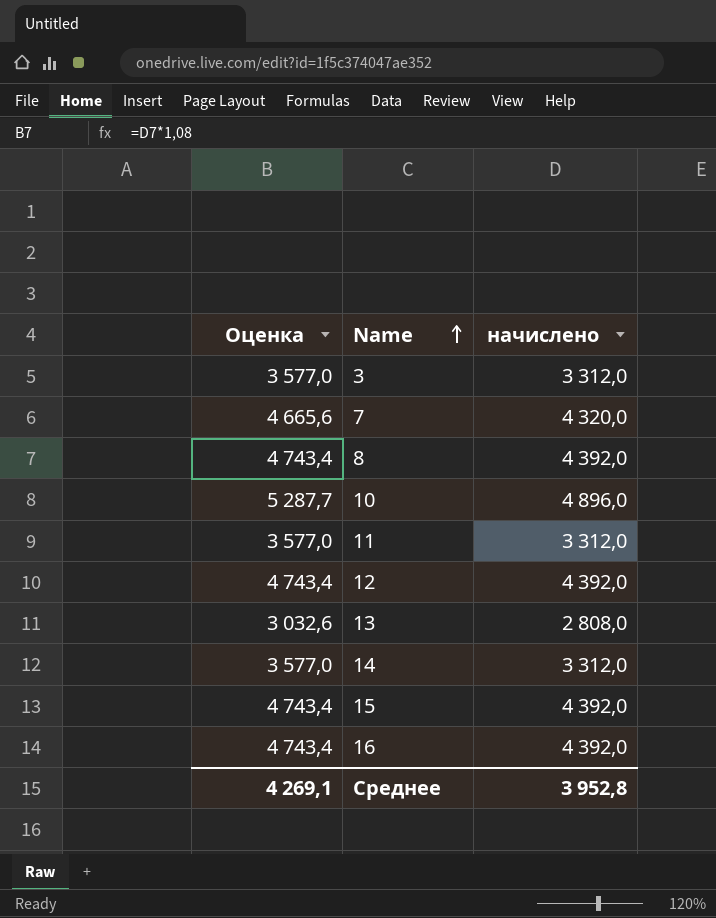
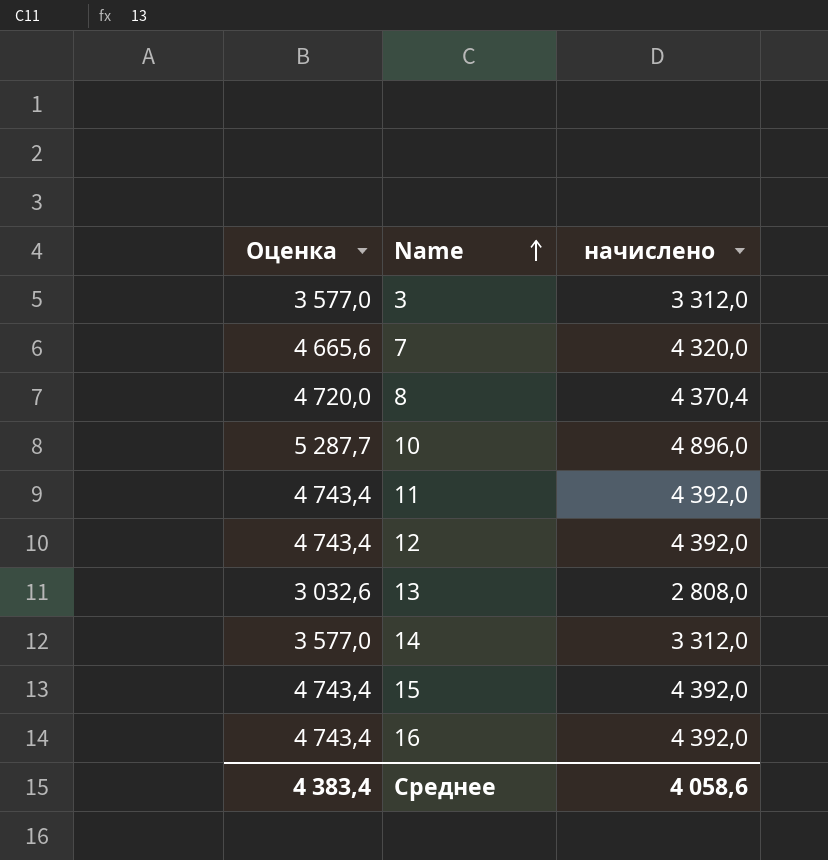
8 | Оценка: 4 743,4 -> 4 720,0
8 | начислено: 4 392,0 -> 4 370,4
11 | Оценка: 3 577,0 -> 4 743,4
11 | начислено: 3 312,0 -> 4 392,0
Среднее | Оценка: 4 269,1 -> 4 383,4
Среднее | начислено: 3 952,8 -> 4 058,6

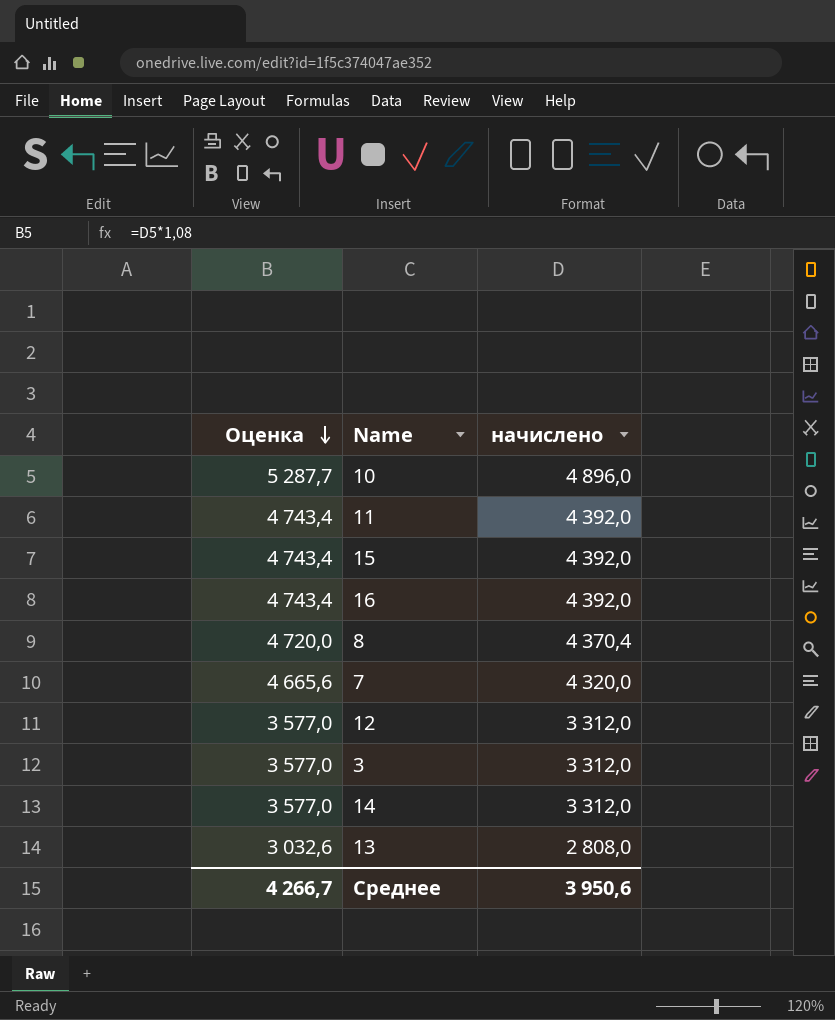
row order: Name ascending -> Оценка descending
12 | Оценка: 4 743,4 -> 3 577,0
12 | начислено: 4 392,0 -> 3 312,0
Среднее | Оценка: 4 383,4 -> 4 266,7
Среднее | начислено: 4 058,6 -> 3 950,6

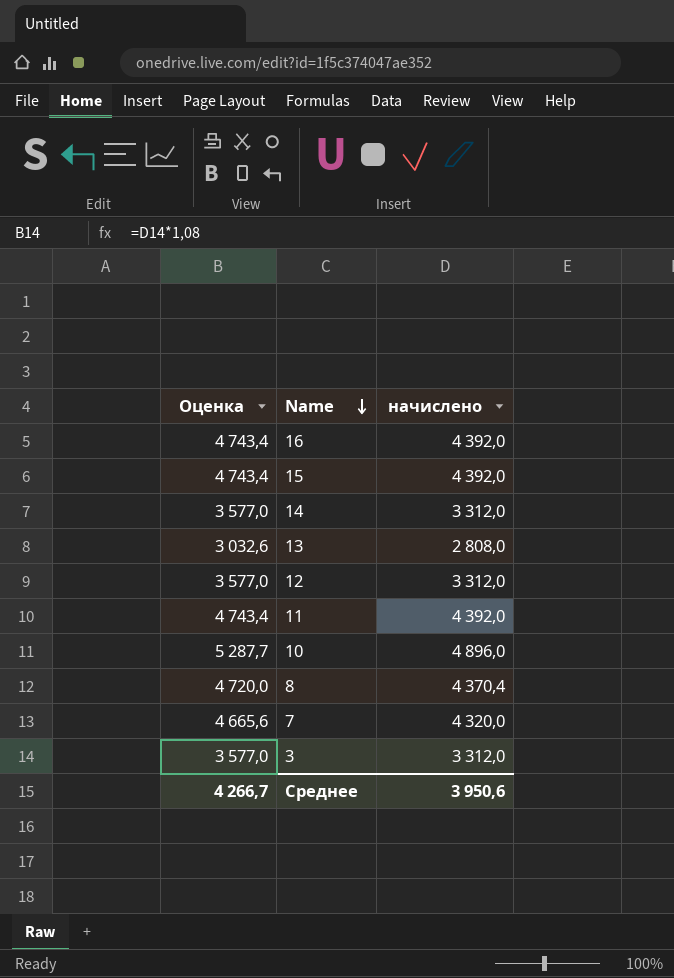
row order: Оценка descending -> Name descending

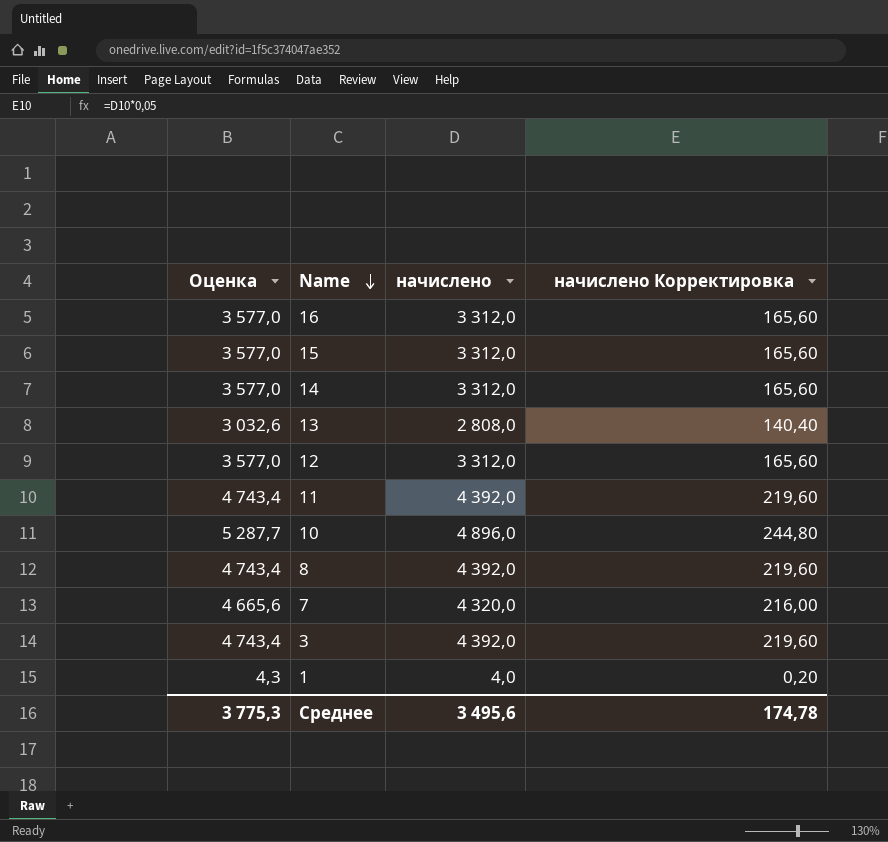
column начислено Корректировка | formula: none -> [начислено] * 0,05
16 | Оценка: 4 743,4 -> 3 577,0
16 | начислено: 4 392,0 -> 3 312,0
15 | Оценка: 4 743,4 -> 3 577,0
15 | начислено: 4 392,0 -> 3 312,0
8 | Оценка: 4 720,0 -> 4 743,4
8 | начислено: 4 370,4 -> 4 392,0
3 | Оценка: 3 577,0 -> 4 743,4
3 | начислено: 3 312,0 -> 4 392,0
row 1: none -> 4,3 | 4,0 | 0,20
Среднее | Оценка: 4 266,7 -> 3 775,3
Среднее | начислено: 3 950,6 -> 3 495,6

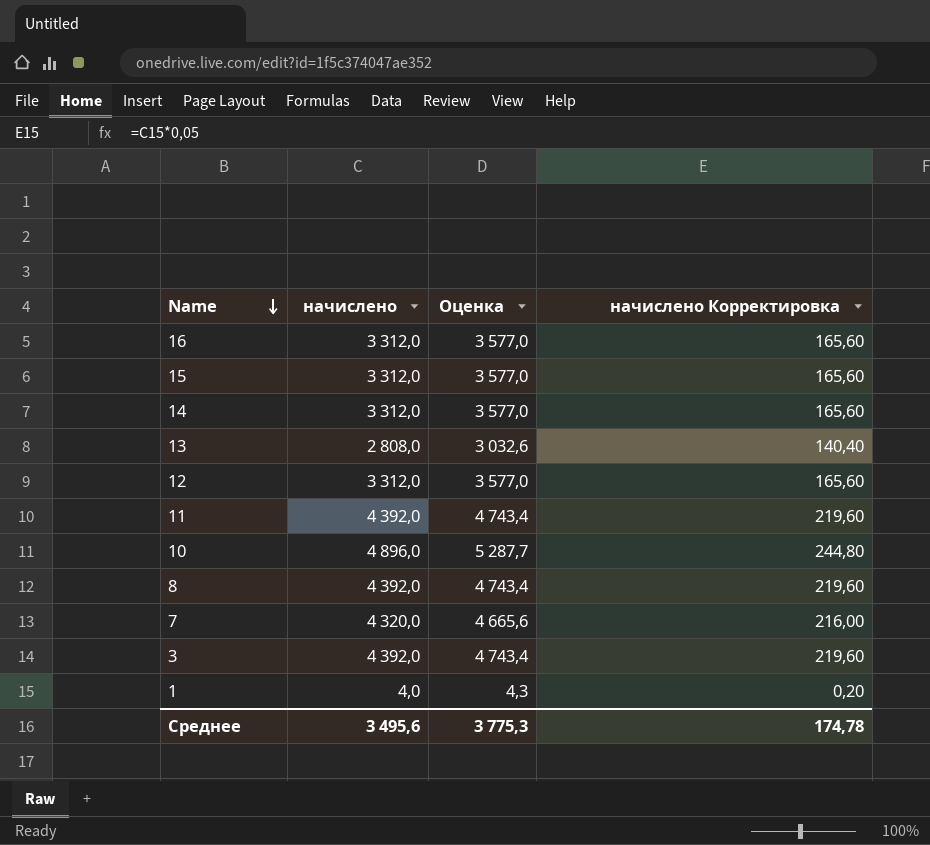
column Оценка | position: 1 -> 3

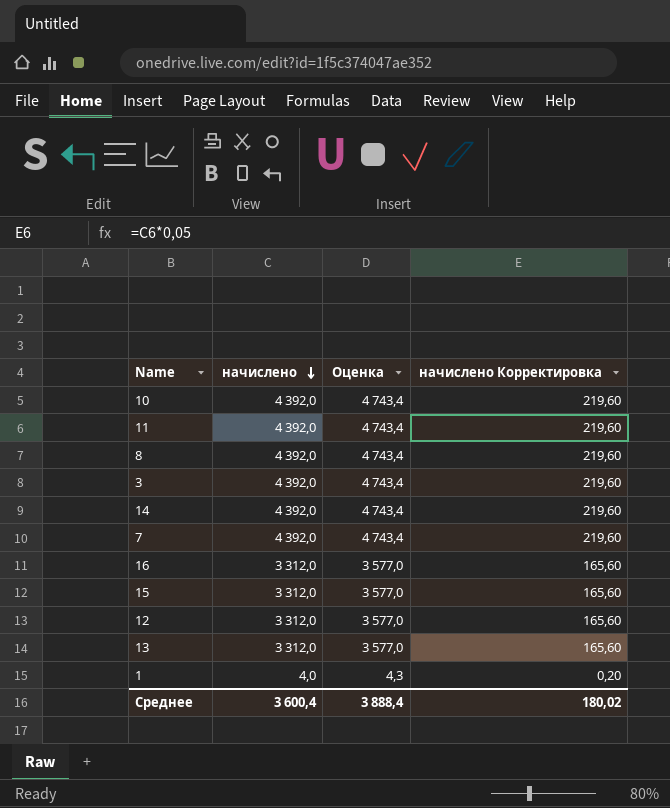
row order: Name descending -> начислено descending
10 | начислено: 4 896,0 -> 4 392,0
10 | Оценка: 5 287,7 -> 4 743,4
10 | начислено Корректировка: 244,80 -> 219,60
14 | начислено: 3 312,0 -> 4 392,0
14 | Оценка: 3 577,0 -> 4 743,4
14 | начислено Корректировка: 165,60 -> 219,60
7 | начислено: 4 320,0 -> 4 392,0
7 | Оценка: 4 665,6 -> 4 743,4
7 | начислено Корректировка: 216,00 -> 219,60
13 | начислено: 2 808,0 -> 3 312,0
13 | Оценка: 3 032,6 -> 3 577,0
13 | начислено Корректировка: 140,40 -> 165,60
Среднее | начислено: 3 495,6 -> 3 600,4
Среднее | Оценка: 3 775,3 -> 3 888,4
Среднее | начислено Корректировка: 174,78 -> 180,02

